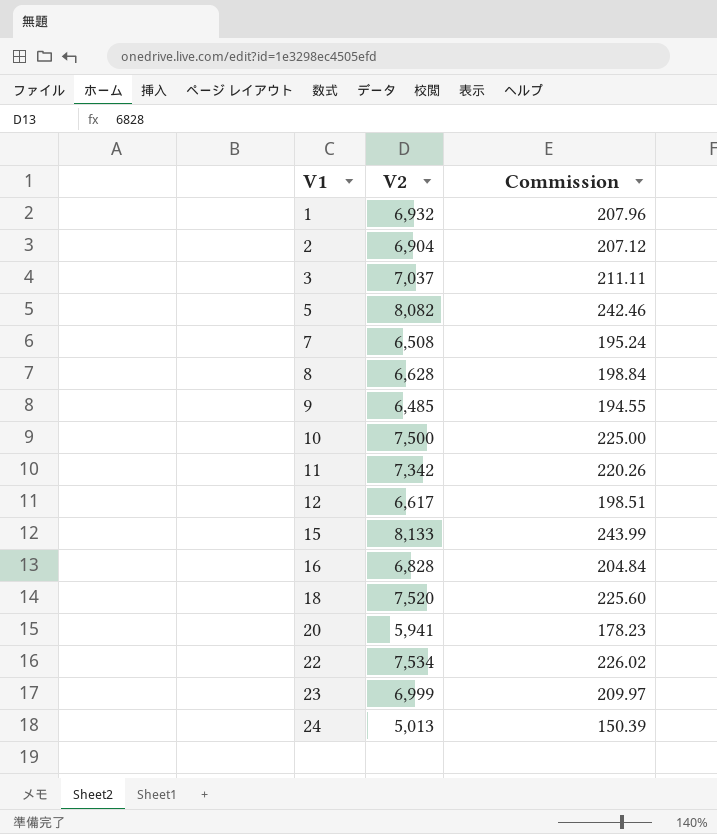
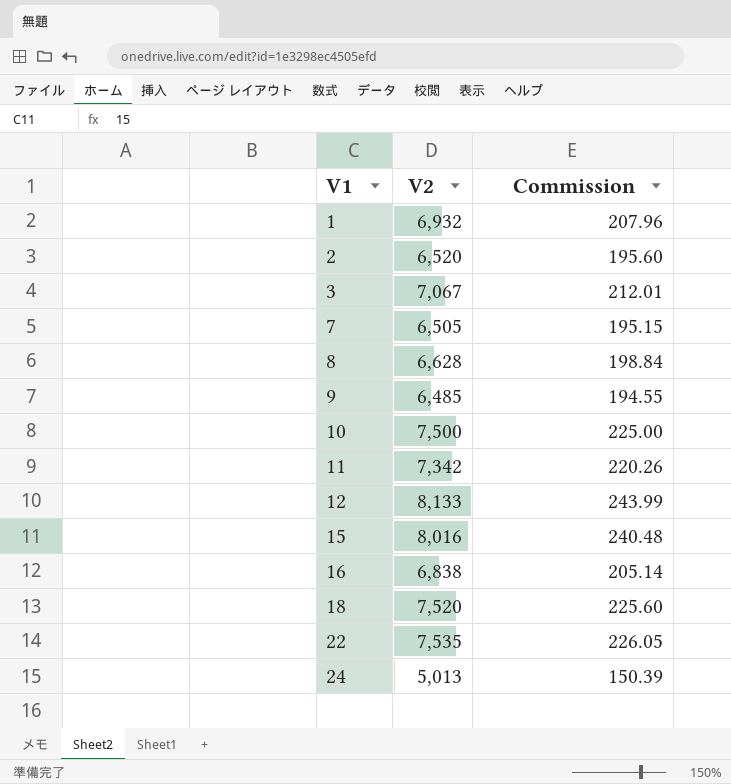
row 5: 8,082 | 242.46 -> none
row 20: 5,941 | 178.23 -> none
row 23: 6,999 | 209.97 -> none
2 | V2: 6,904 -> 6,520
2 | Commission: 207.12 -> 195.60
3 | V2: 7,037 -> 7,067
3 | Commission: 211.11 -> 212.01
7 | V2: 6,508 -> 6,505
7 | Commission: 195.24 -> 195.15
12 | V2: 6,617 -> 8,133
12 | Commission: 198.51 -> 243.99
15 | V2: 8,133 -> 8,016
15 | Commission: 243.99 -> 240.48
16 | V2: 6,828 -> 6,838
16 | Commission: 204.84 -> 205.14
22 | V2: 7,534 -> 7,535
22 | Commission: 226.02 -> 226.05

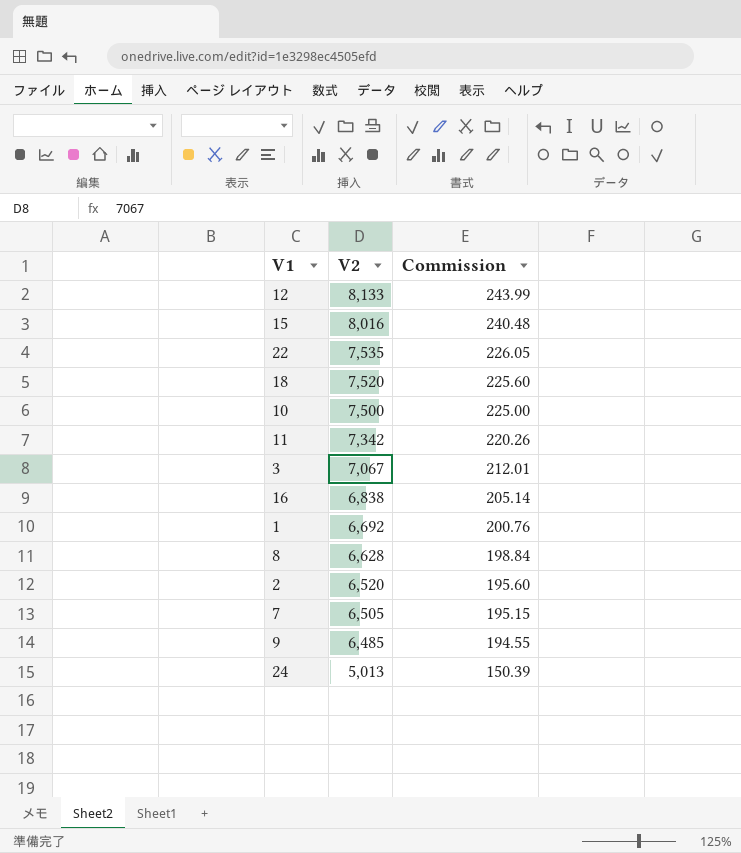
row order: V1 ascending -> V2 descending
1 | V2: 6,932 -> 6,692
1 | Commission: 207.96 -> 200.76

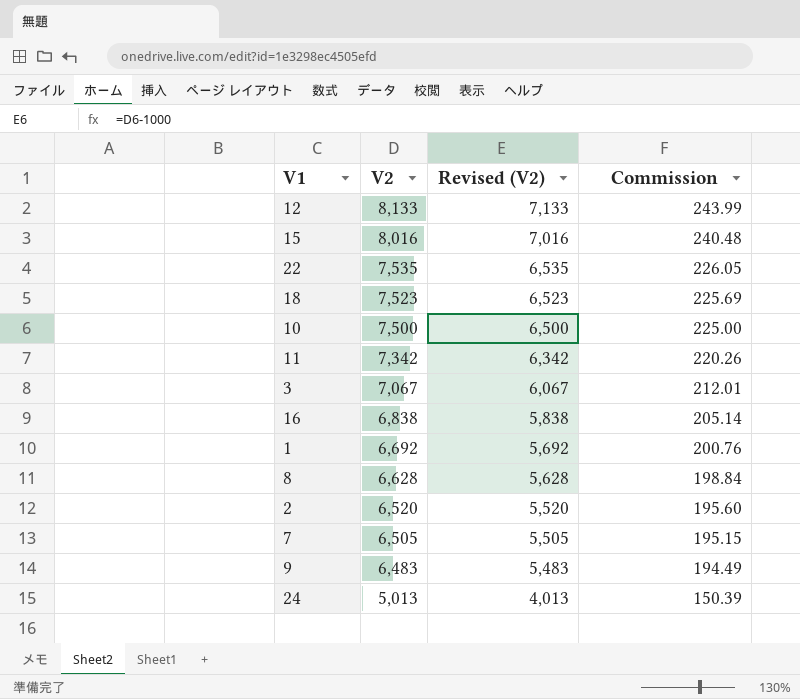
column Revised (V2) | formula: none -> [V2] - 1000
18 | V2: 7,520 -> 7,523
18 | Commission: 225.60 -> 225.69
9 | V2: 6,485 -> 6,483
9 | Commission: 194.55 -> 194.49

